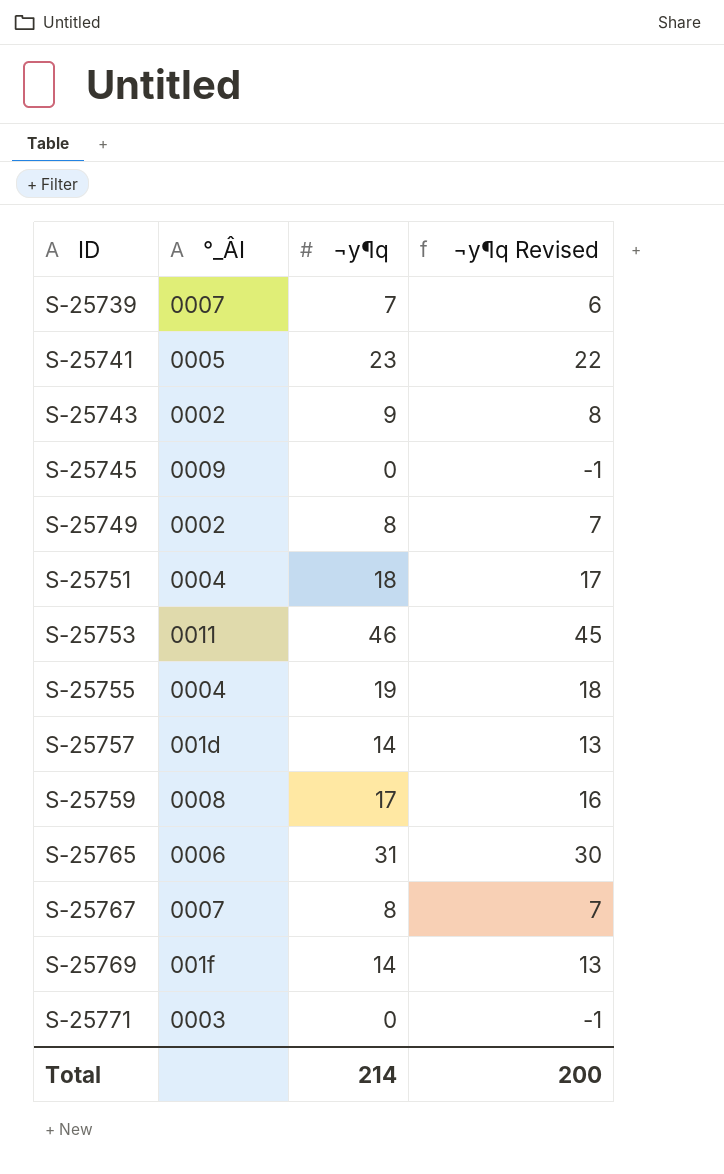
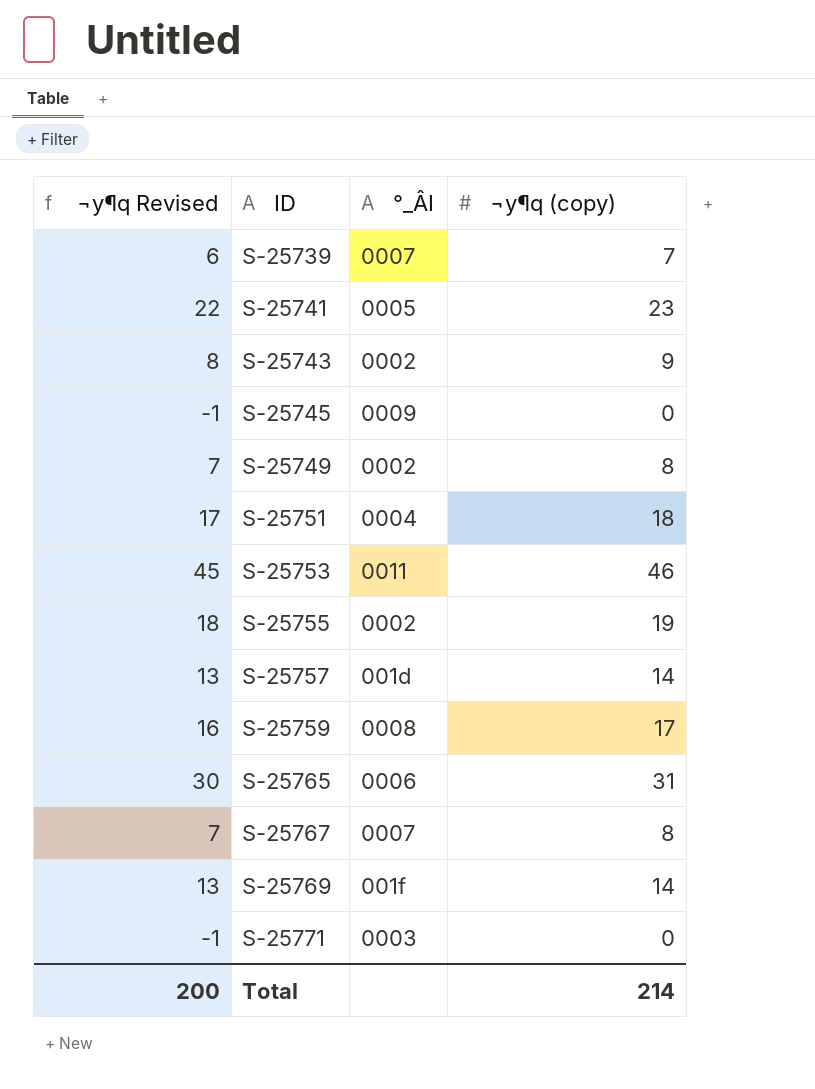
column ¬y¶q Revised | position: 4 -> 1
column name: ¬y¶q -> ¬y¶q (copy)
S-25755 | °_ÂI: 0004 -> 0002

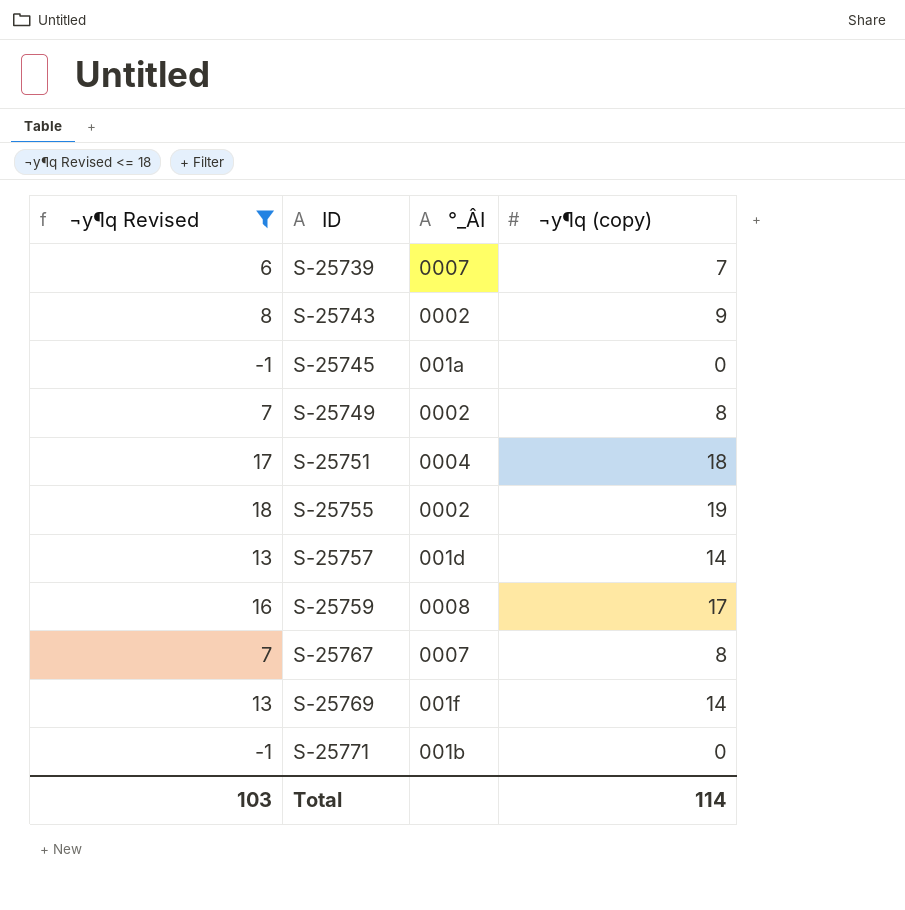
filter: none -> ¬y¶q Revised <= 18
S-25745 | °_ÂI: 0009 -> 001a
S-25771 | °_ÂI: 0003 -> 001b
Total | ¬y¶q Revised: 200 -> 103
Total | ¬y¶q (copy): 214 -> 114

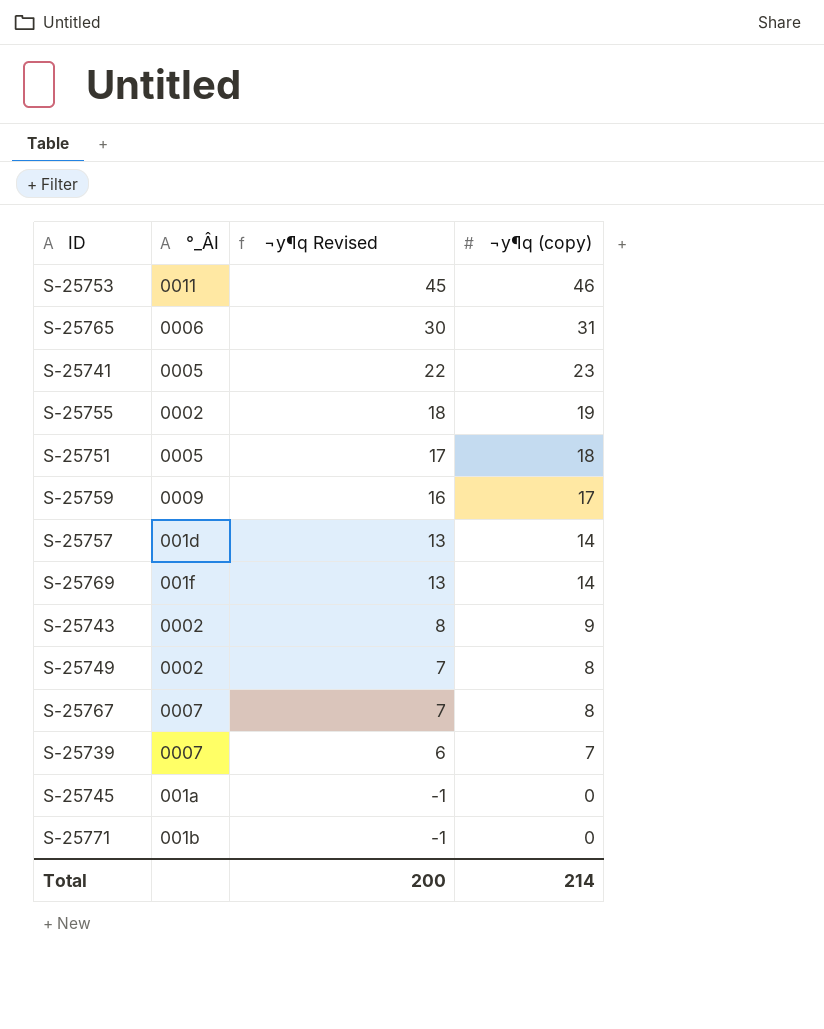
filter: ¬y¶q Revised <= 18 -> none
row order: ID ascending -> ¬y¶q Revised descending
column ¬y¶q Revised | position: 1 -> 3
S-25751 | °_ÂI: 0004 -> 0005
S-25759 | °_ÂI: 0008 -> 0009
Total | ¬y¶q Revised: 103 -> 200
Total | ¬y¶q (copy): 114 -> 214

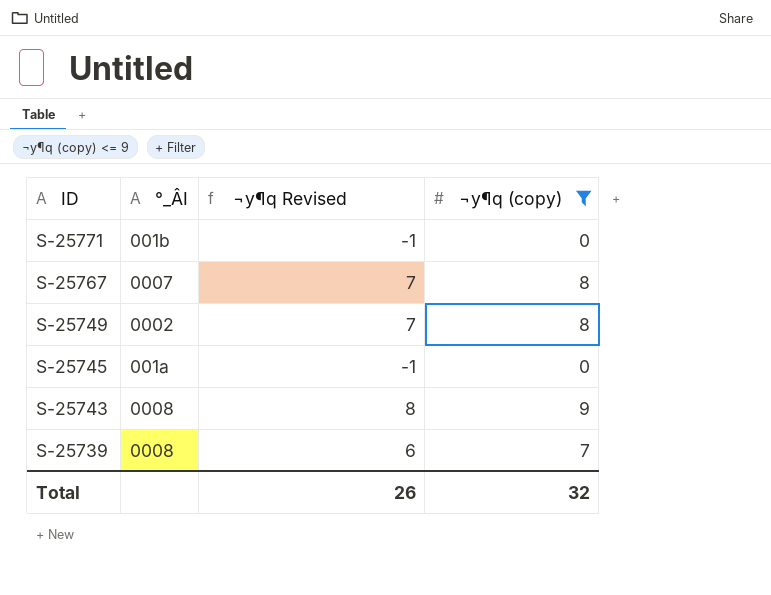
filter: none -> ¬y¶q (copy) <= 9
row order: ¬y¶q Revised descending -> ID descending
S-25743 | °_ÂI: 0002 -> 0008
S-25739 | °_ÂI: 0007 -> 0008
Total | ¬y¶q Revised: 200 -> 26
Total | ¬y¶q (copy): 214 -> 32

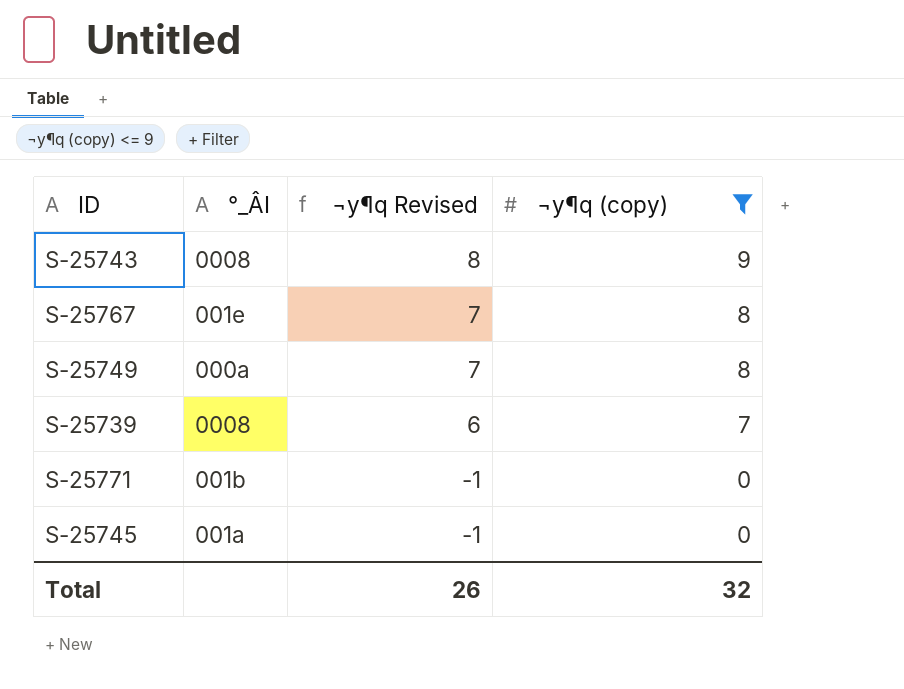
row order: ID descending -> ¬y¶q Revised descending
S-25767 | °_ÂI: 0007 -> 001e
S-25749 | °_ÂI: 0002 -> 000a

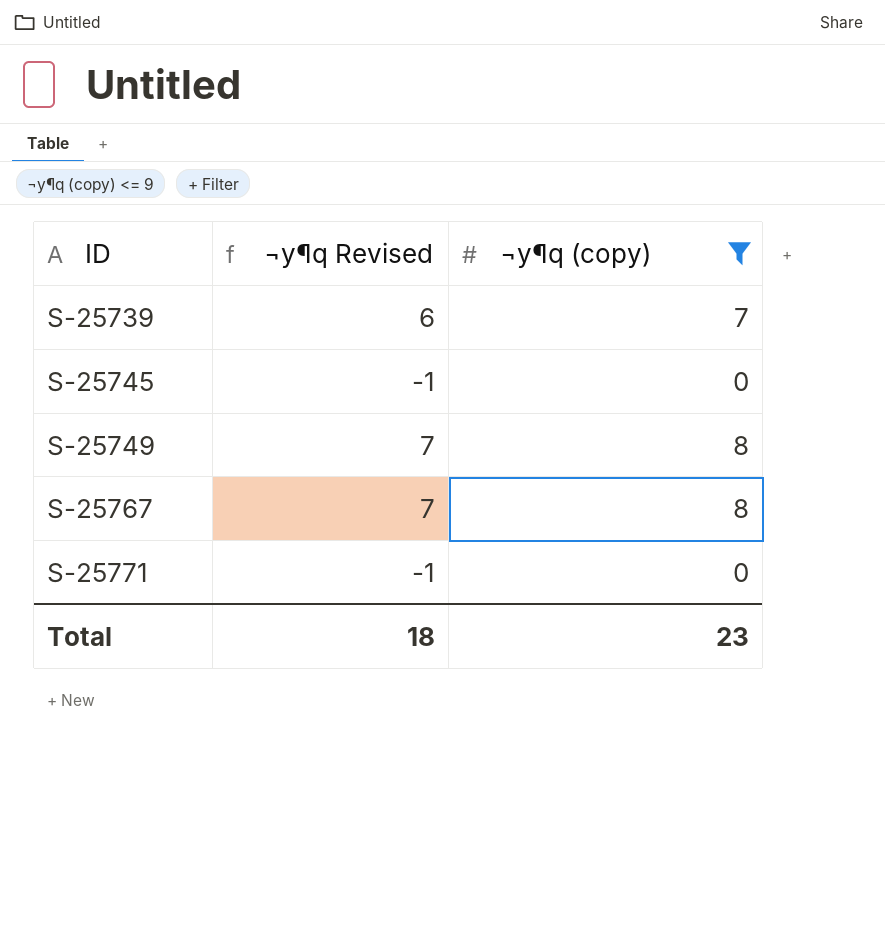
row order: ¬y¶q Revised descending -> ID ascending
column °_ÂI | position: 2 -> none
row S-25743: 0008 | 8 | 9 -> none
Total | ¬y¶q Revised: 26 -> 18
Total | ¬y¶q (copy): 32 -> 23

